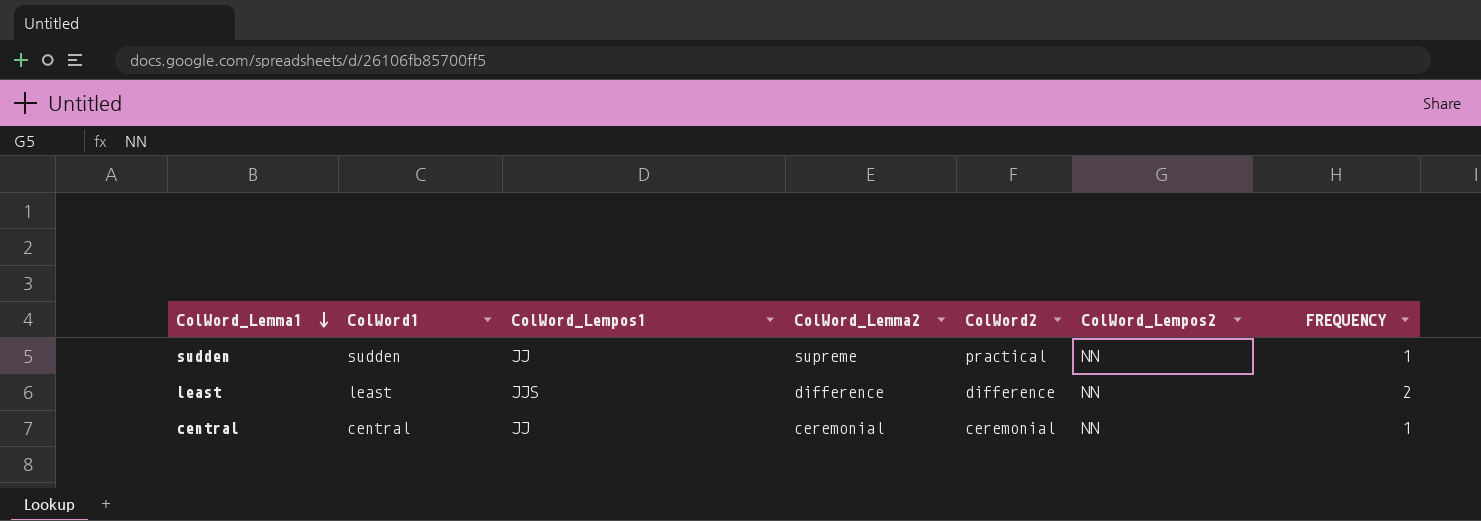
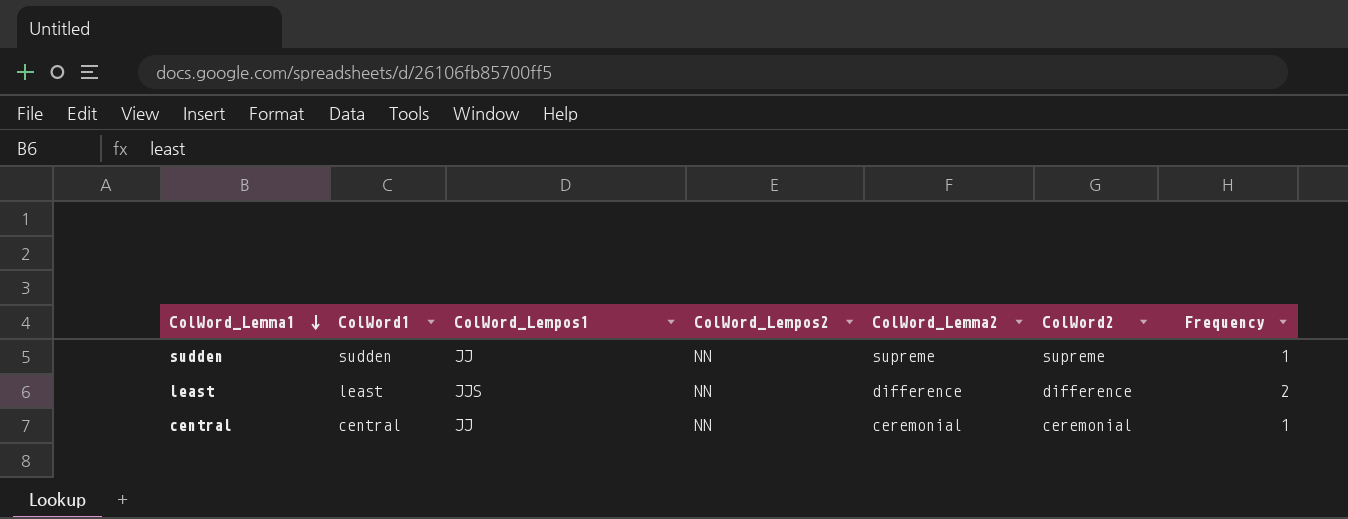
column ColWord_Lempos2 | position: 6 -> 4
column name: FREQUENCY -> Frequency
sudden | ColWord2: practical -> supreme

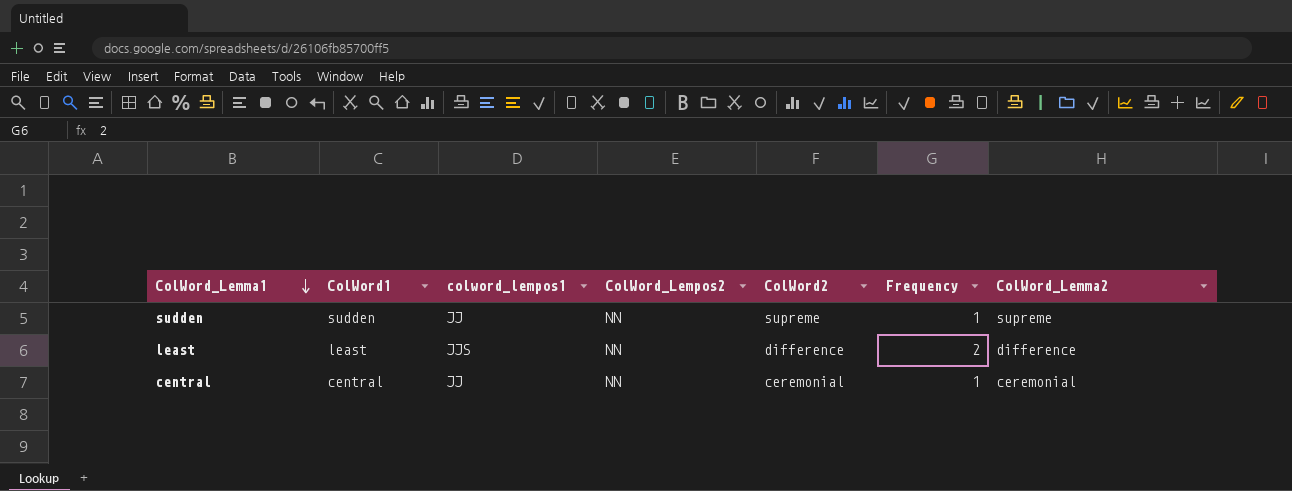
column name: ColWord_Lempos1 -> colword_lempos1
column ColWord_Lemma2 | position: 5 -> 7

